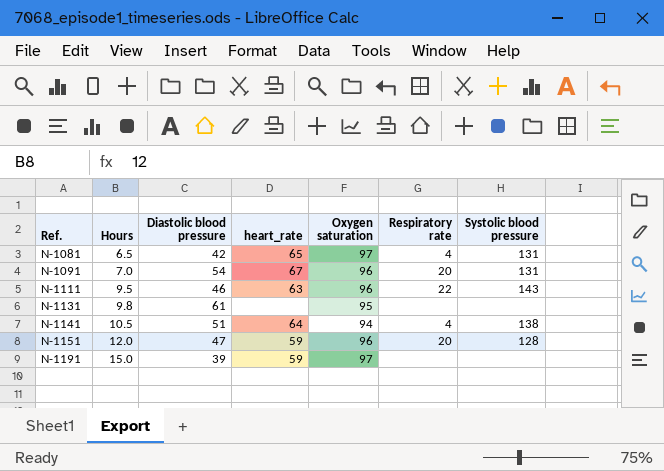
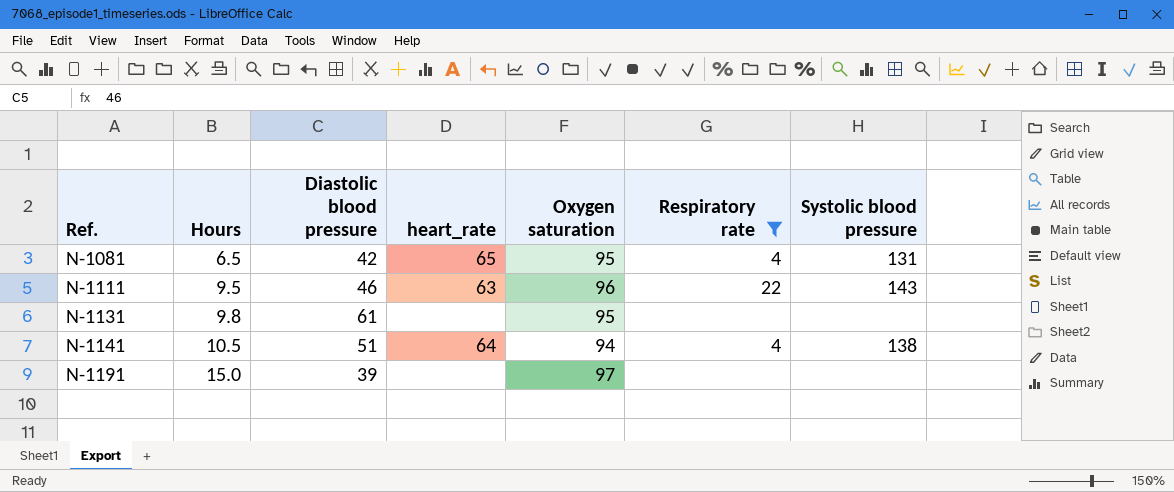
filter: none -> Respiratory rate != 20
N-1081 | Oxygen saturation: 97 -> 95
N-1191 | heart_rate: 59 -> none

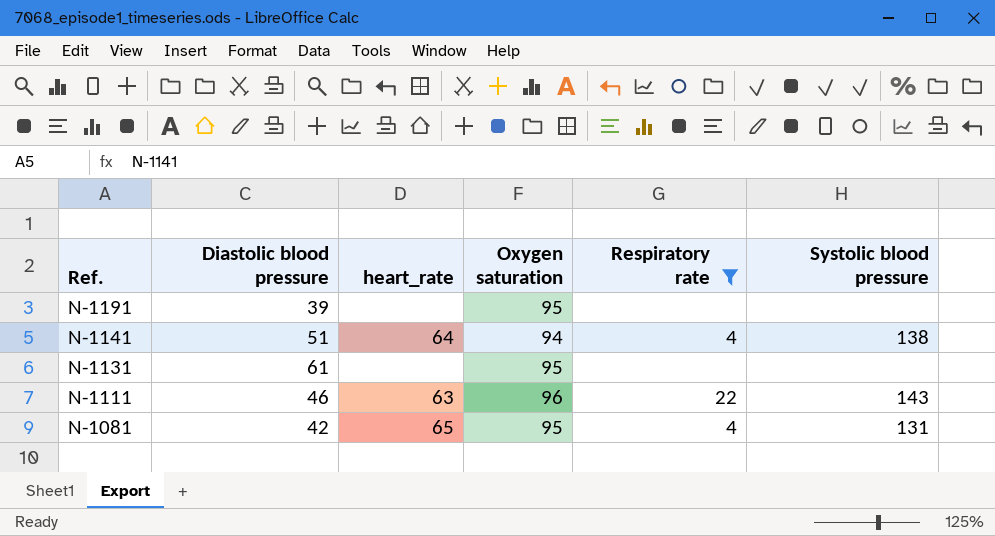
row order: Ref. ascending -> Ref. descending
column Hours | position: 2 -> none
N-1191 | Oxygen saturation: 97 -> 95

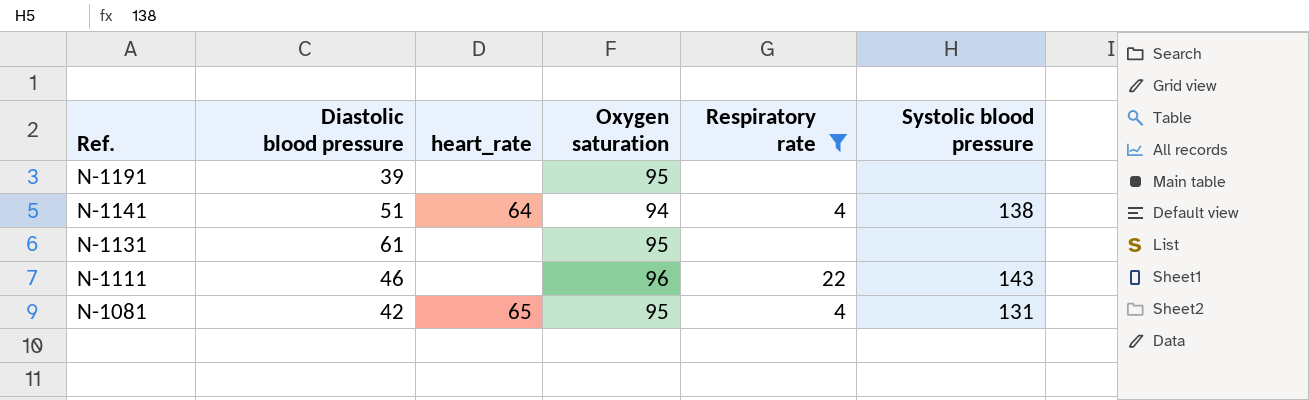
N-1111 | heart_rate: 63 -> none

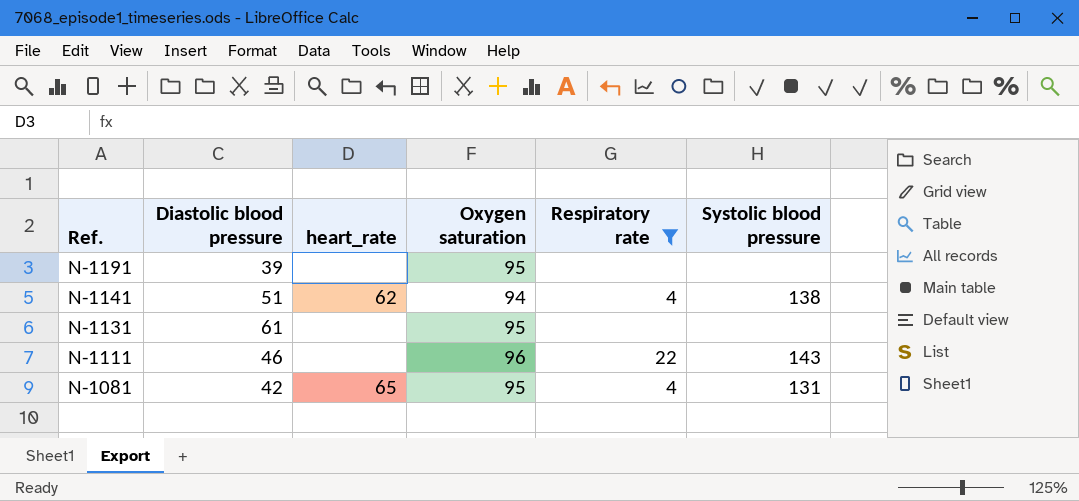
N-1141 | heart_rate: 64 -> 62

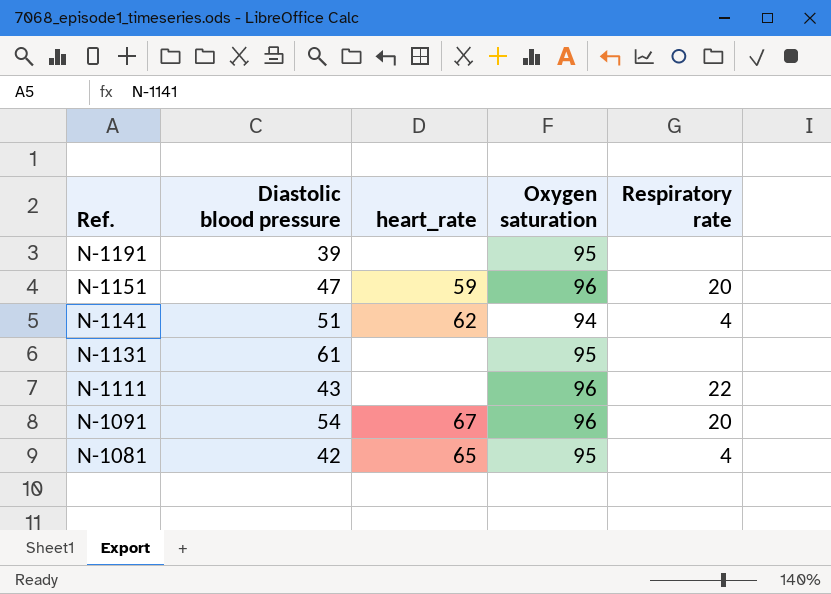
filter: Respiratory rate != 20 -> none
column Systolic blood pressure | position: 6 -> none
N-1111 | Diastolic blood pressure: 46 -> 43

